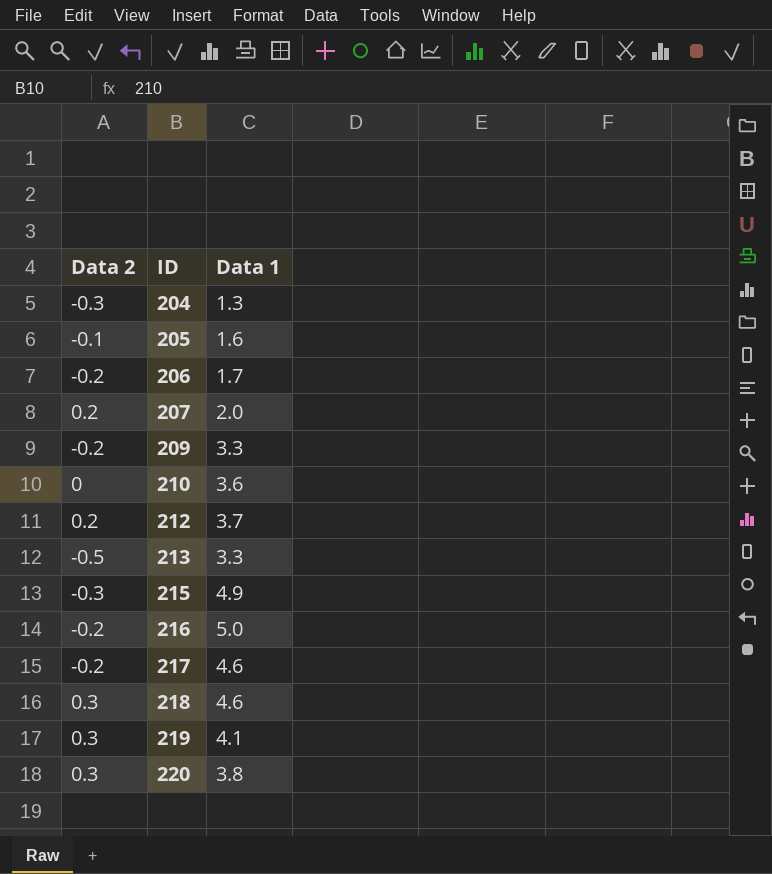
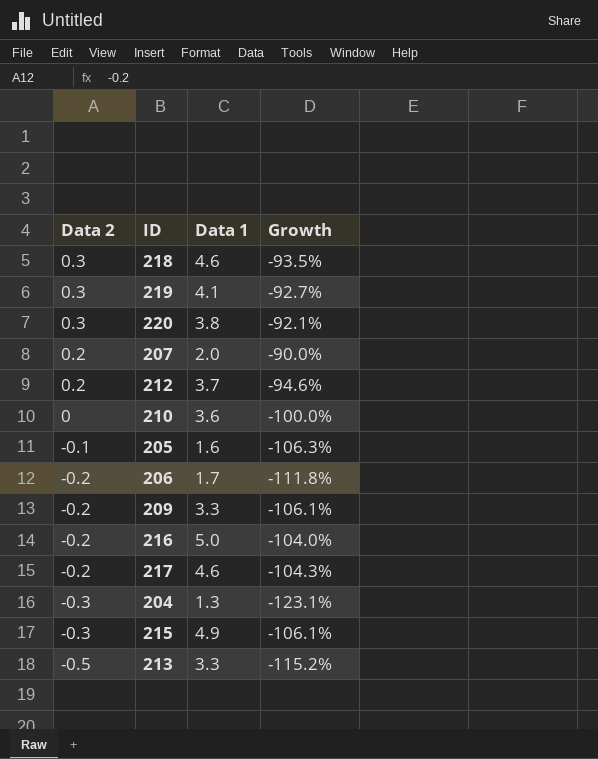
row order: ID ascending -> Data 2 descending
column Growth | formula: none -> ([Data 2] - [Data 1]) / [Data 1]

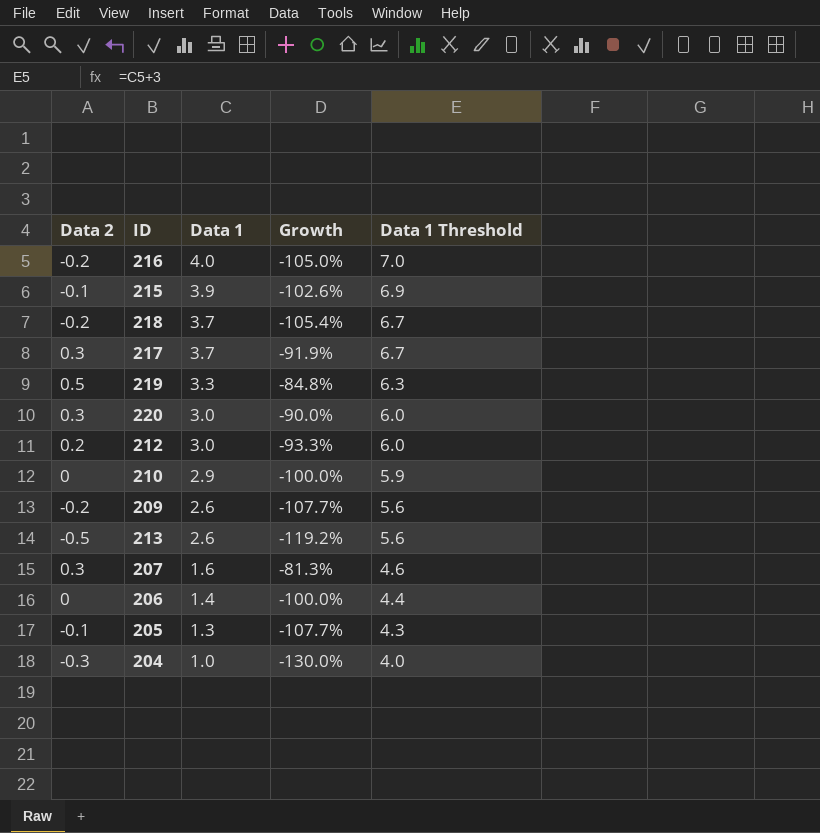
row order: Data 2 descending -> Data 1 descending
column Data 1 Threshold | formula: none -> [Data 1] + 3
216 | Data 1: 5.0 -> 4.0
216 | Growth: -104.0% -> -105.0%
215 | Data 2: -0.3 -> -0.1
215 | Data 1: 4.9 -> 3.9
215 | Growth: -106.1% -> -102.6%
218 | Data 2: 0.3 -> -0.2
218 | Data 1: 4.6 -> 3.7
218 | Growth: -93.5% -> -105.4%
217 | Data 2: -0.2 -> 0.3
217 | Data 1: 4.6 -> 3.7
217 | Growth: -104.3% -> -91.9%
219 | Data 2: 0.3 -> 0.5
219 | Data 1: 4.1 -> 3.3
219 | Growth: -92.7% -> -84.8%
220 | Data 1: 3.8 -> 3.0
220 | Growth: -92.1% -> -90.0%
212 | Data 1: 3.7 -> 3.0
212 | Growth: -94.6% -> -93.3%
210 | Data 1: 3.6 -> 2.9
209 | Data 1: 3.3 -> 2.6
209 | Growth: -106.1% -> -107.7%
213 | Data 1: 3.3 -> 2.6
213 | Growth: -115.2% -> -119.2%
207 | Data 2: 0.2 -> 0.3
207 | Data 1: 2.0 -> 1.6
207 | Growth: -90.0% -> -81.3%
206 | Data 2: -0.2 -> 0
206 | Data 1: 1.7 -> 1.4
206 | Growth: -111.8% -> -100.0%
205 | Data 1: 1.6 -> 1.3
205 | Growth: -106.3% -> -107.7%
204 | Data 1: 1.3 -> 1.0
204 | Growth: -123.1% -> -130.0%

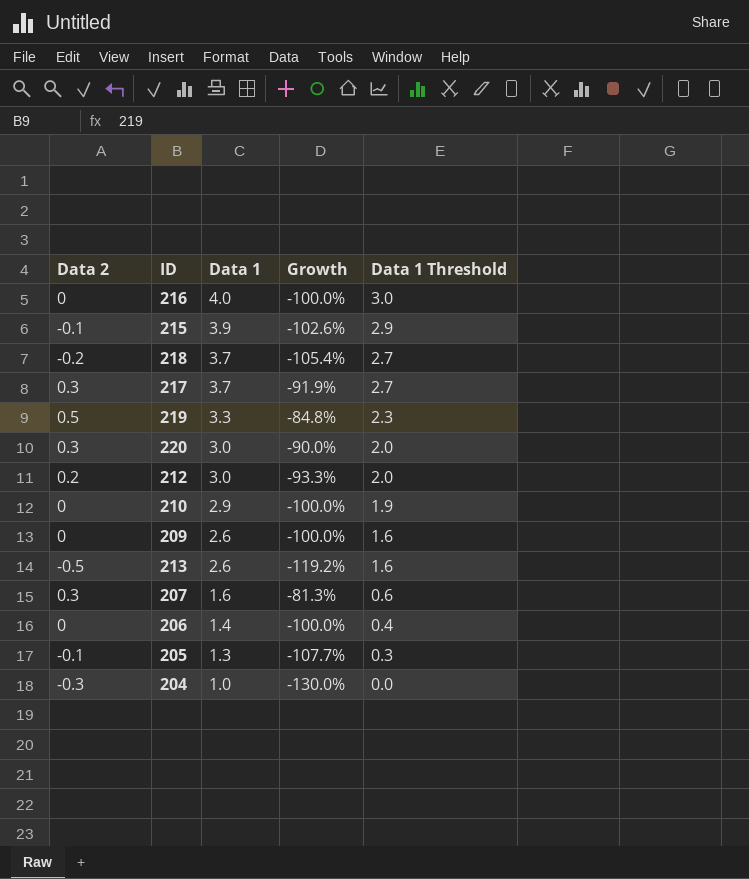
column Data 1 Threshold | formula: [Data 1] + 3 -> [Data 1] - 1
216 | Data 2: -0.2 -> 0
216 | Growth: -105.0% -> -100.0%
209 | Data 2: -0.2 -> 0
209 | Growth: -107.7% -> -100.0%

